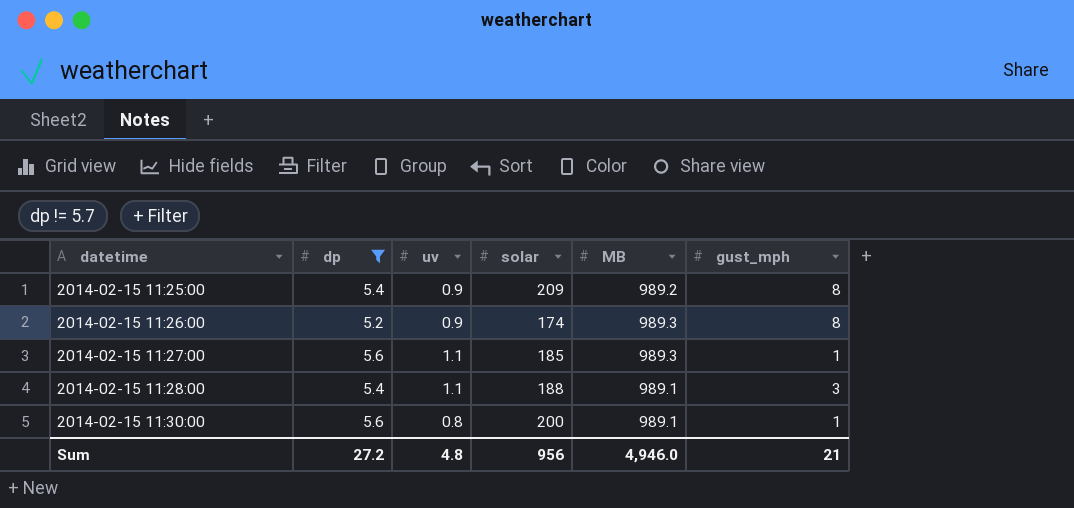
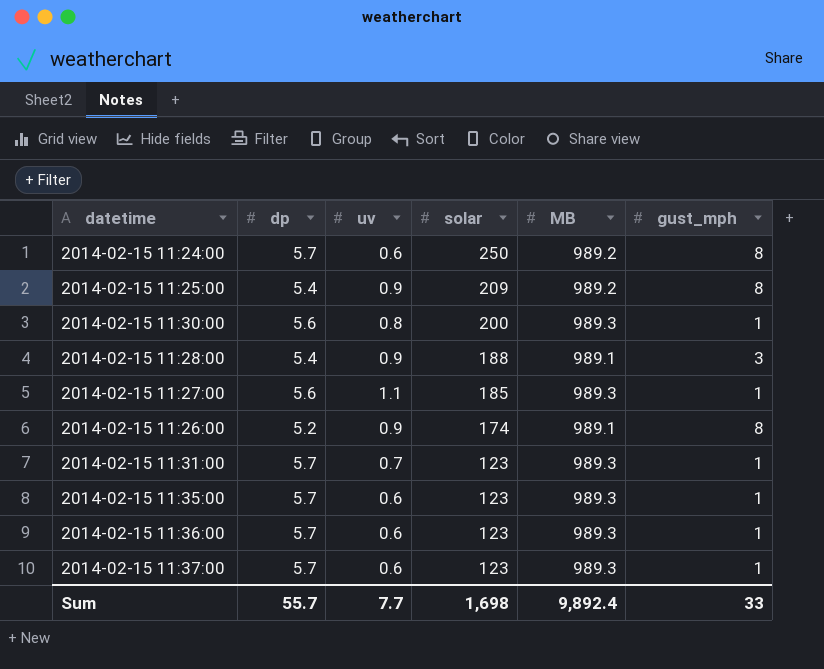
filter: dp != 5.7 -> none
row order: datetime ascending -> solar descending
2014-02-15 11:30:00 | MB: 989.1 -> 989.3
2014-02-15 11:28:00 | uv: 1.1 -> 0.9
2014-02-15 11:26:00 | MB: 989.3 -> 989.1
Sum | dp: 27.2 -> 55.7
Sum | uv: 4.8 -> 7.7
Sum | solar: 956 -> 1,698
Sum | MB: 4,946.0 -> 9,892.4
Sum | gust_mph: 21 -> 33

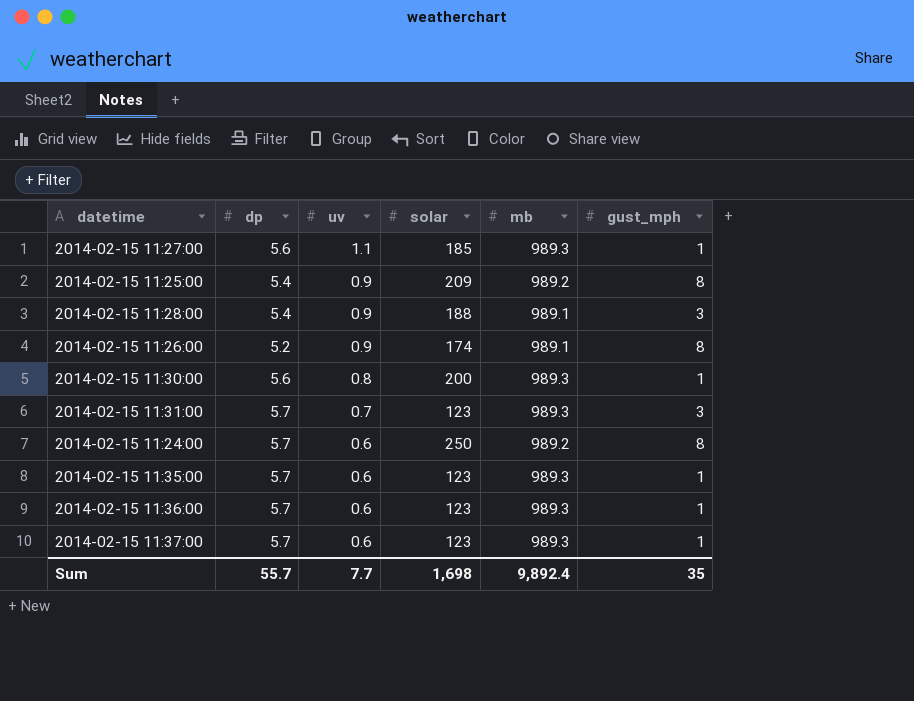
row order: solar descending -> uv descending
column name: MB -> mb
2014-02-15 11:31:00 | gust_mph: 1 -> 3
Sum | gust_mph: 33 -> 35

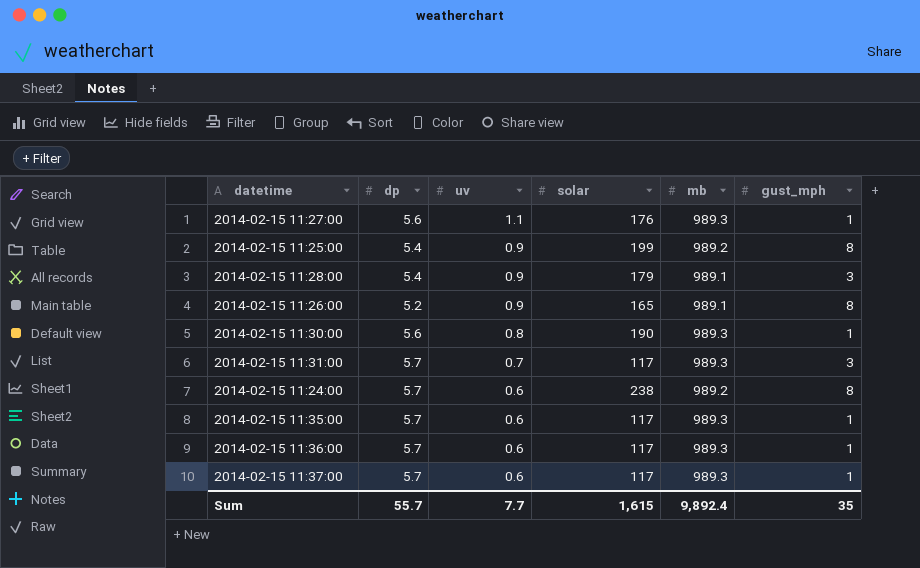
2014-02-15 11:27:00 | solar: 185 -> 176
2014-02-15 11:25:00 | solar: 209 -> 199
2014-02-15 11:28:00 | solar: 188 -> 179
2014-02-15 11:26:00 | solar: 174 -> 165
2014-02-15 11:30:00 | solar: 200 -> 190
2014-02-15 11:31:00 | solar: 123 -> 117
2014-02-15 11:24:00 | solar: 250 -> 238
2014-02-15 11:35:00 | solar: 123 -> 117
2014-02-15 11:36:00 | solar: 123 -> 117
2014-02-15 11:37:00 | solar: 123 -> 117
Sum | solar: 1,698 -> 1,615

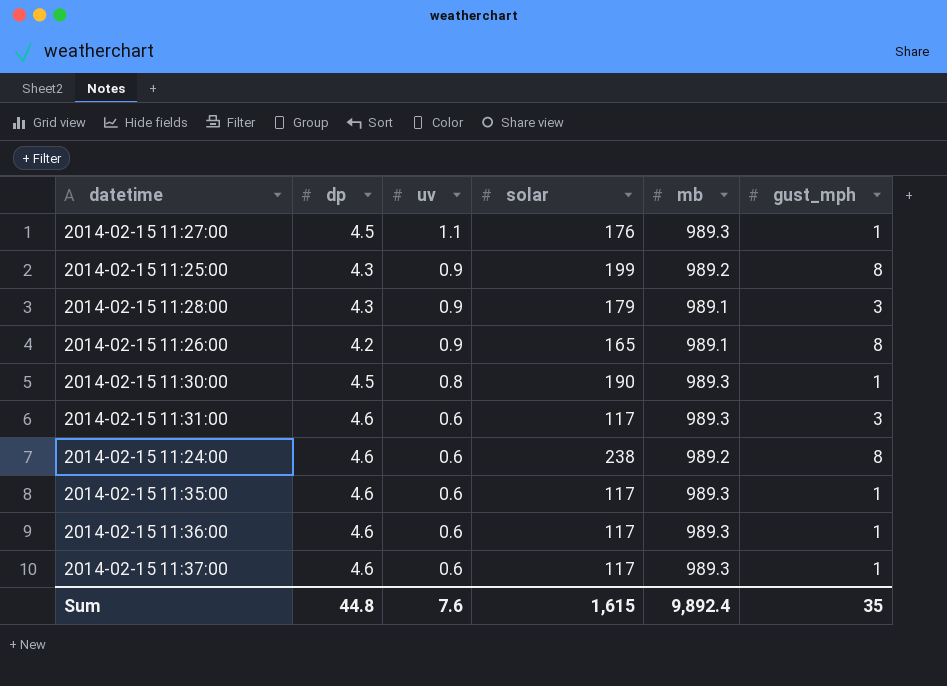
2014-02-15 11:27:00 | dp: 5.6 -> 4.5
2014-02-15 11:25:00 | dp: 5.4 -> 4.3
2014-02-15 11:28:00 | dp: 5.4 -> 4.3
2014-02-15 11:26:00 | dp: 5.2 -> 4.2
2014-02-15 11:30:00 | dp: 5.6 -> 4.5
2014-02-15 11:31:00 | dp: 5.7 -> 4.6
2014-02-15 11:31:00 | uv: 0.7 -> 0.6
2014-02-15 11:24:00 | dp: 5.7 -> 4.6
2014-02-15 11:35:00 | dp: 5.7 -> 4.6
2014-02-15 11:36:00 | dp: 5.7 -> 4.6
2014-02-15 11:37:00 | dp: 5.7 -> 4.6
Sum | dp: 55.7 -> 44.8
Sum | uv: 7.7 -> 7.6

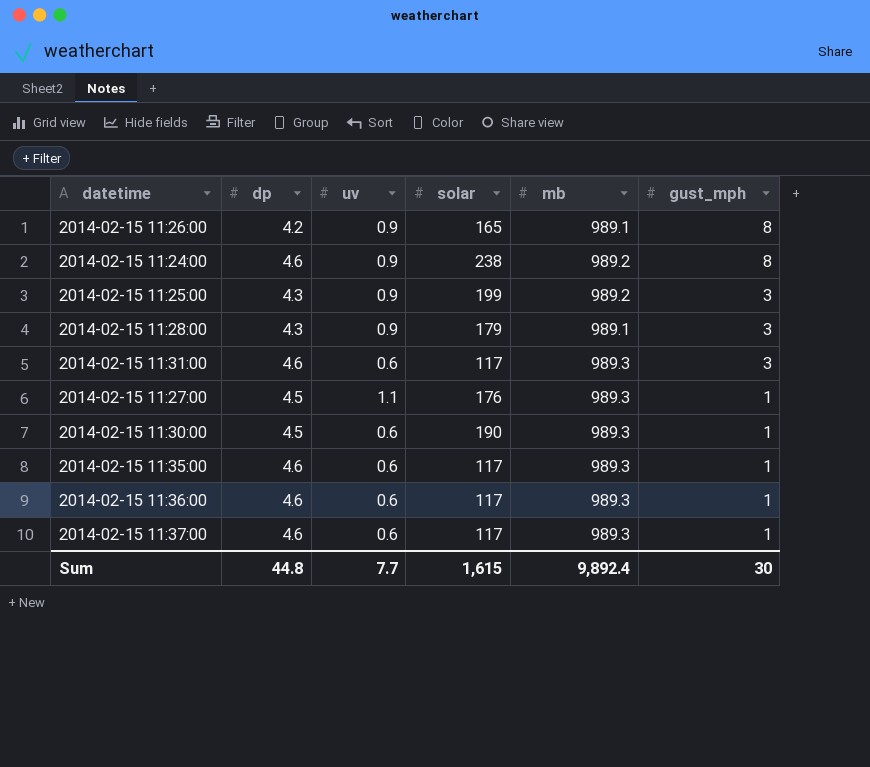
row order: uv descending -> gust_mph descending
2014-02-15 11:24:00 | uv: 0.6 -> 0.9
2014-02-15 11:25:00 | gust_mph: 8 -> 3
2014-02-15 11:30:00 | uv: 0.8 -> 0.6
Sum | uv: 7.6 -> 7.7
Sum | gust_mph: 35 -> 30

